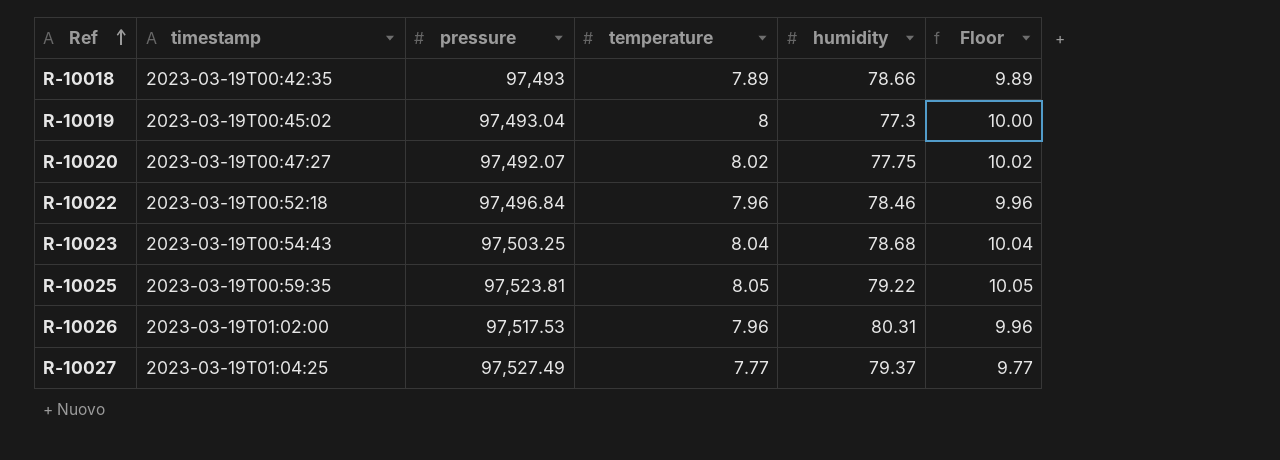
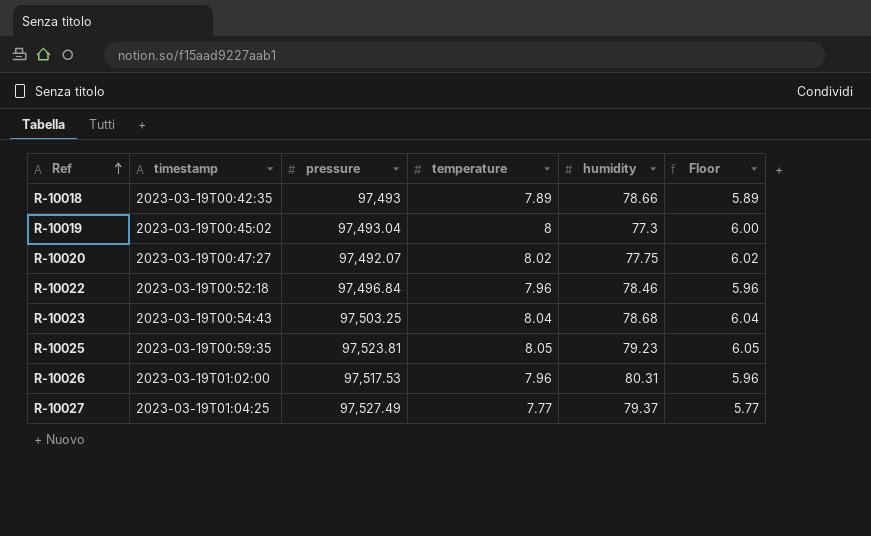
column Floor | formula: [temperature] + 2 -> [temperature] - 2
R-10025 | humidity: 79.22 -> 79.23

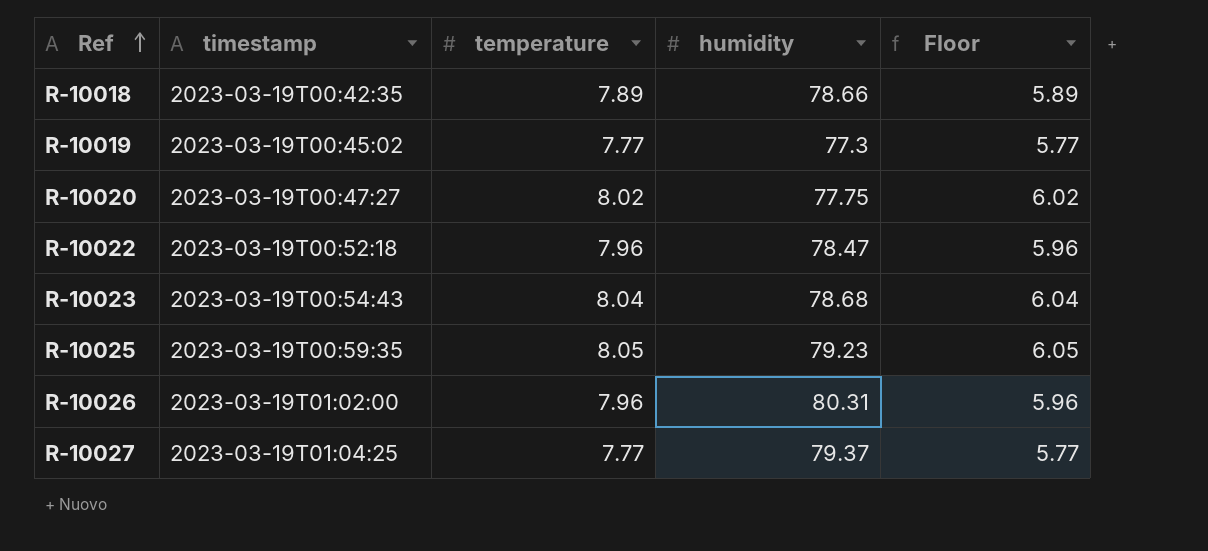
column pressure | position: 3 -> none
R-10019 | temperature: 8 -> 7.77
R-10019 | Floor: 6.00 -> 5.77
R-10022 | humidity: 78.46 -> 78.47

